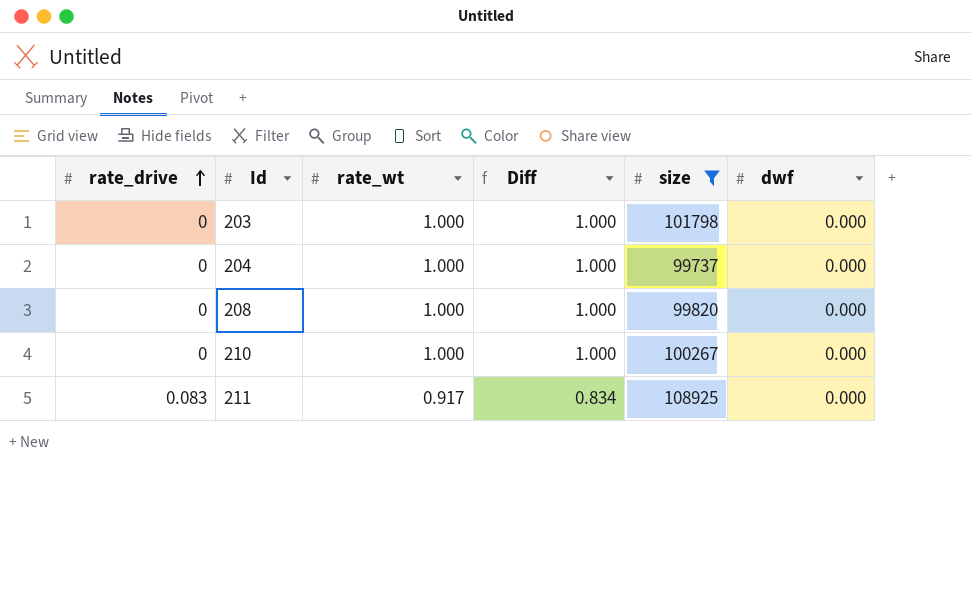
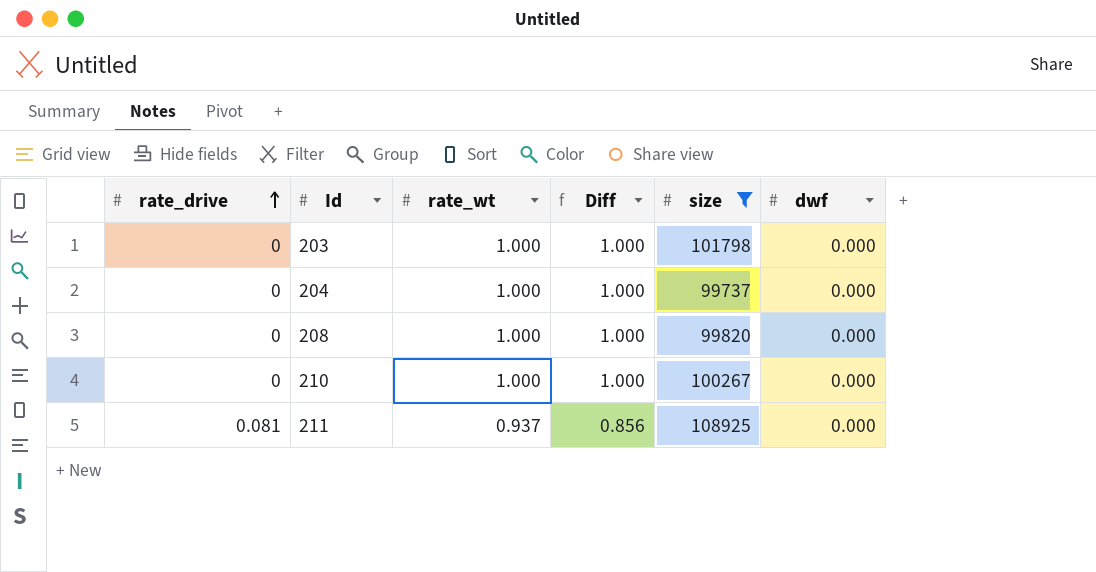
211 | rate_drive: 0.083 -> 0.081
211 | rate_wt: 0.917 -> 0.937
211 | Diff: 0.834 -> 0.856

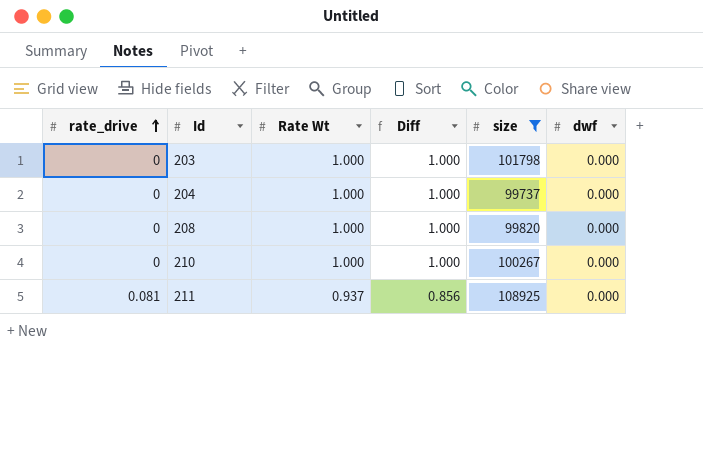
column name: rate_wt -> Rate Wt

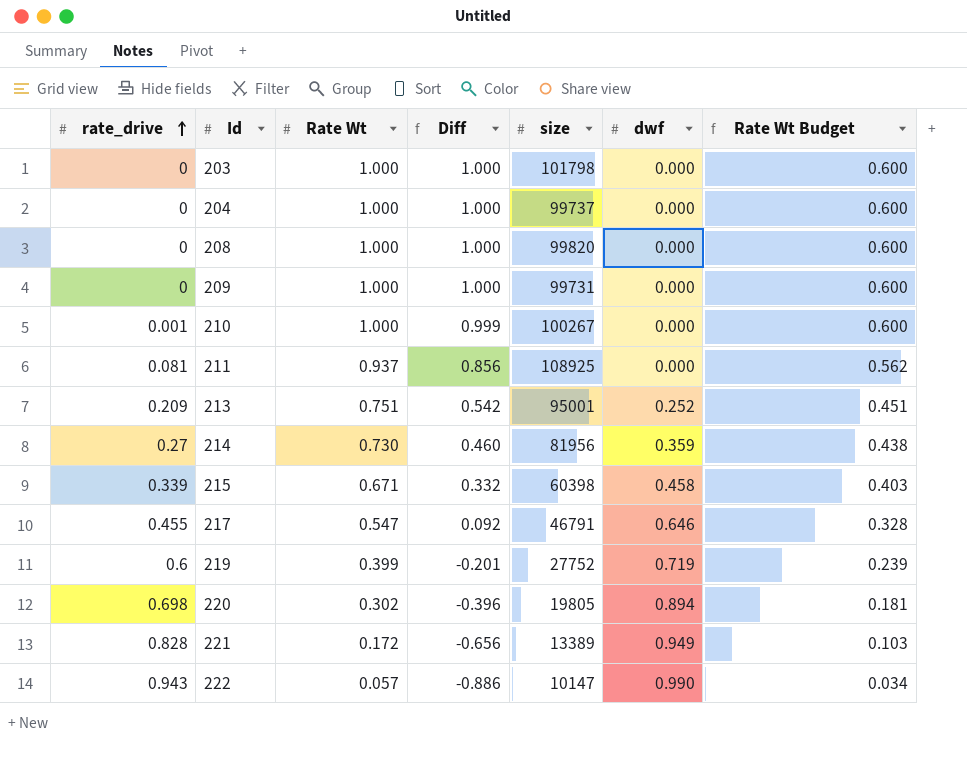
filter: size >= 99737 -> none
column Rate Wt Budget | formula: none -> [Rate Wt] * 0.6
210 | rate_drive: 0 -> 0.001
210 | Diff: 1.000 -> 0.999

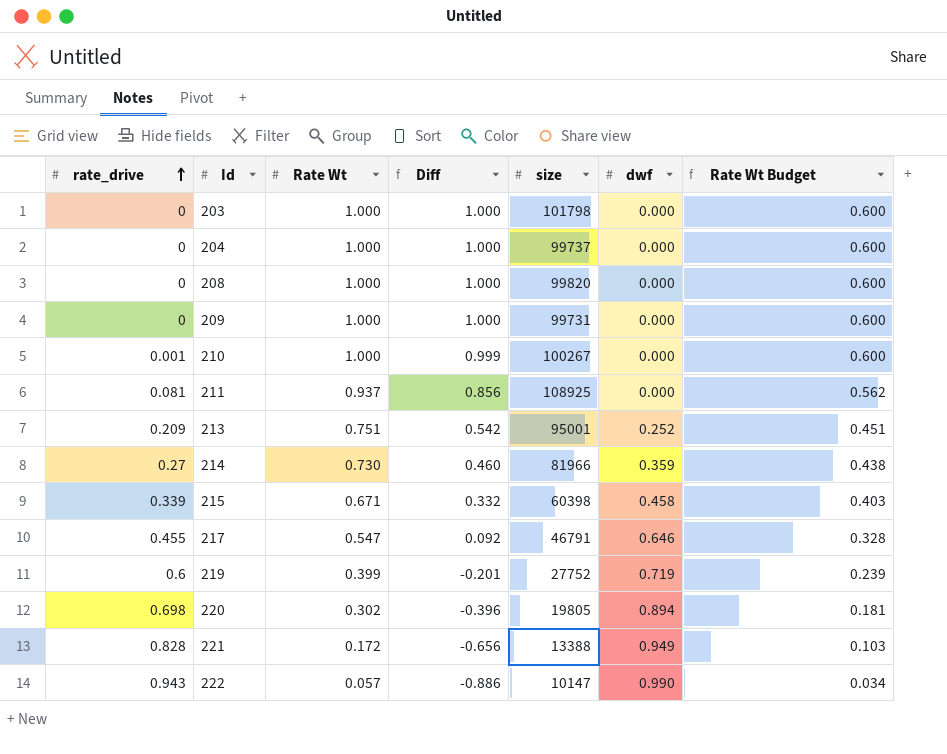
214 | size: 81956 -> 81966
221 | size: 13389 -> 13388

